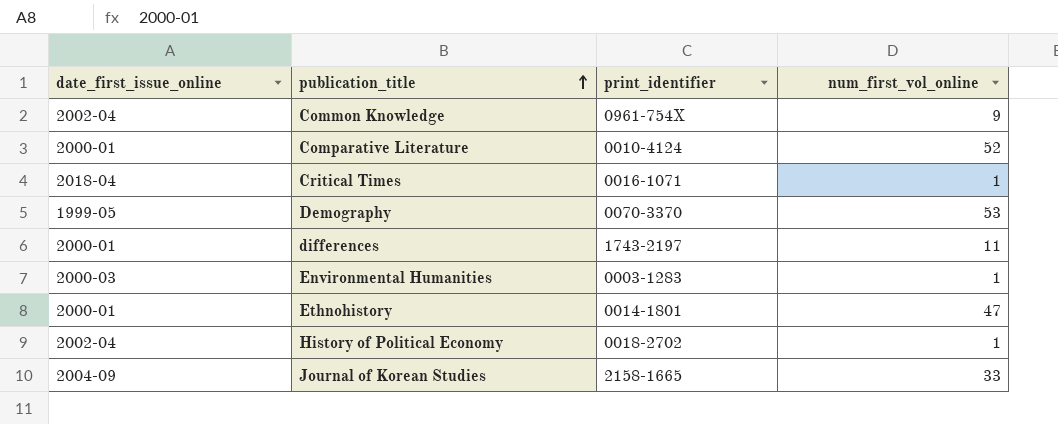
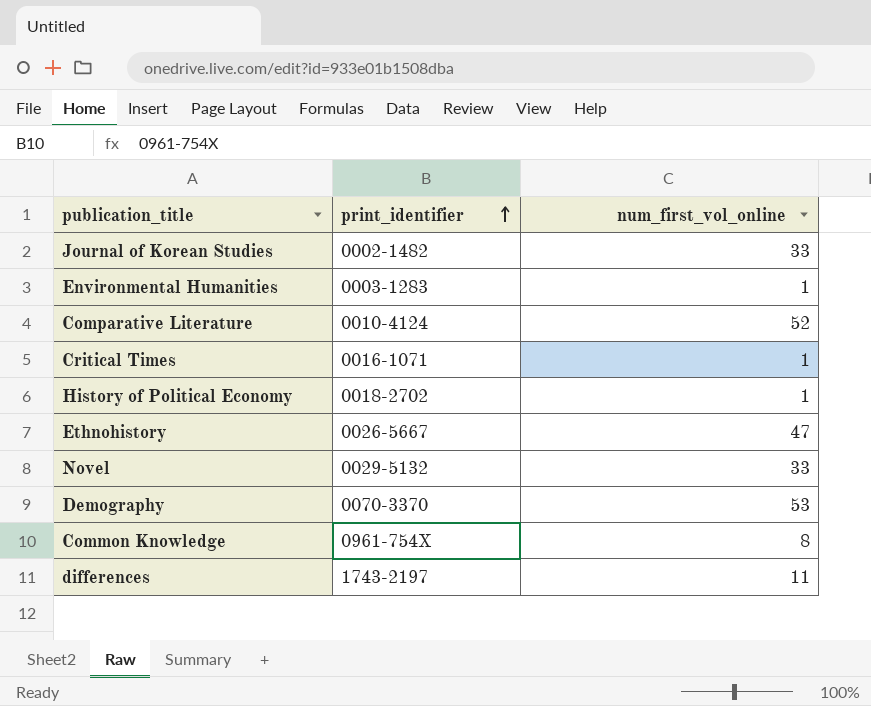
row order: publication_title ascending -> print_identifier ascending
column date_first_issue_online | position: 1 -> none
Journal of Korean Studies | print_identifier: 2158-1665 -> 0002-1482
Ethnohistory | print_identifier: 0014-1801 -> 0026-5667
row Novel: none -> 0029-5132 | 33
Common Knowledge | num_first_vol_online: 9 -> 8

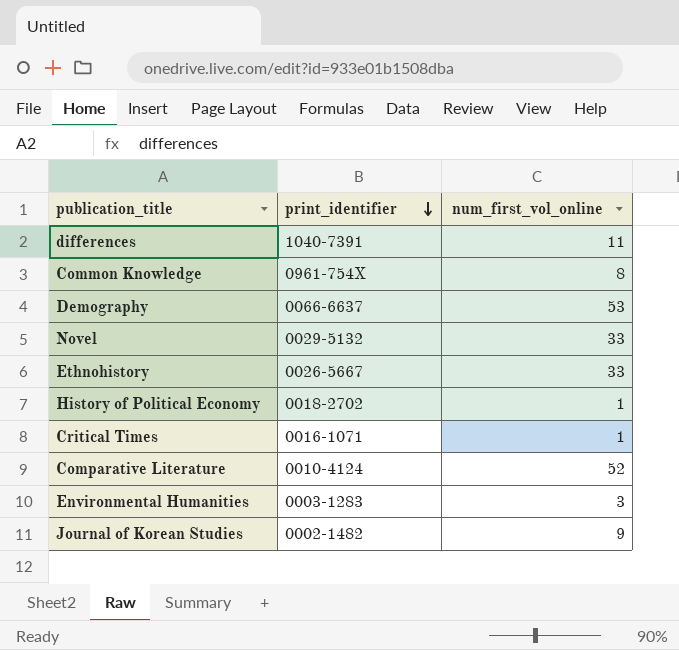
row order: print_identifier ascending -> print_identifier descending
differences | print_identifier: 1743-2197 -> 1040-7391
Demography | print_identifier: 0070-3370 -> 0066-6637
Ethnohistory | num_first_vol_online: 47 -> 33
Environmental Humanities | num_first_vol_online: 1 -> 3
Journal of Korean Studies | num_first_vol_online: 33 -> 9

